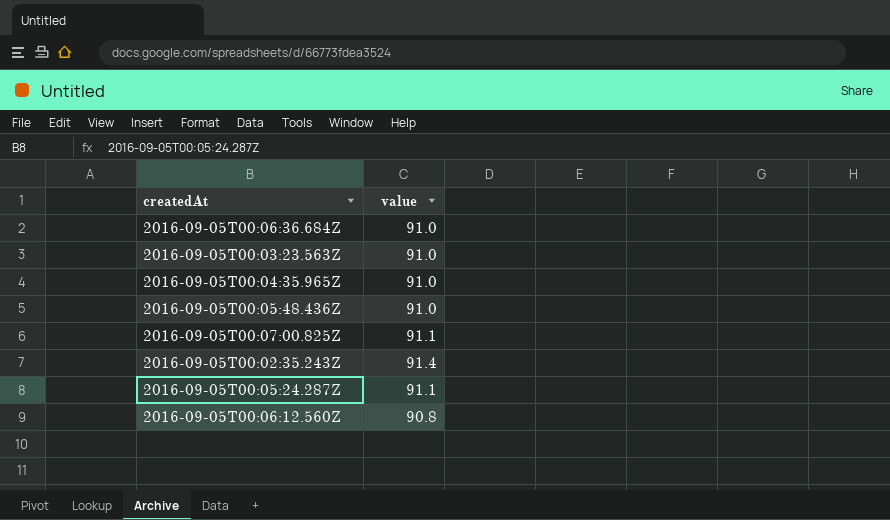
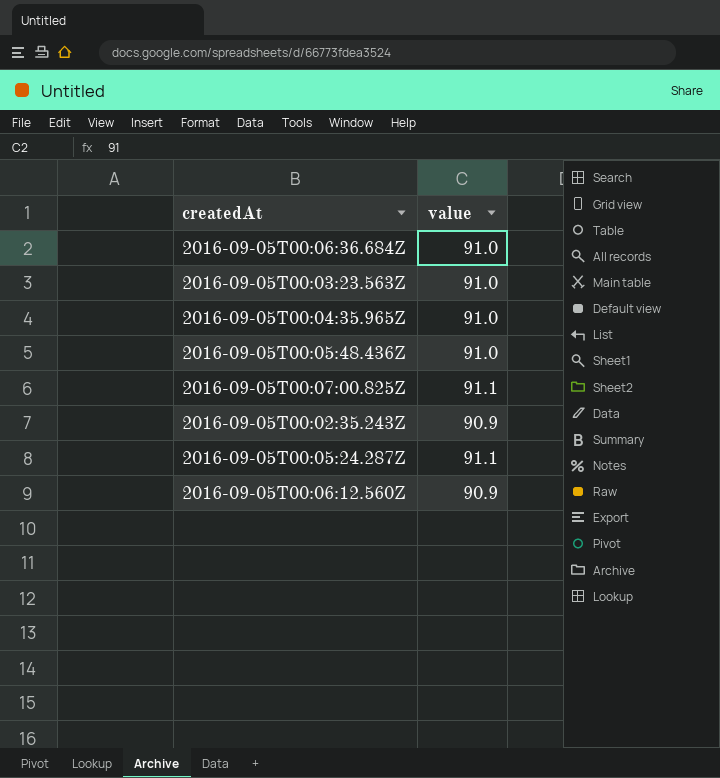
2016-09-05T00:02:35.243Z | value: 91.4 -> 90.9
2016-09-05T00:06:12.560Z | value: 90.8 -> 90.9

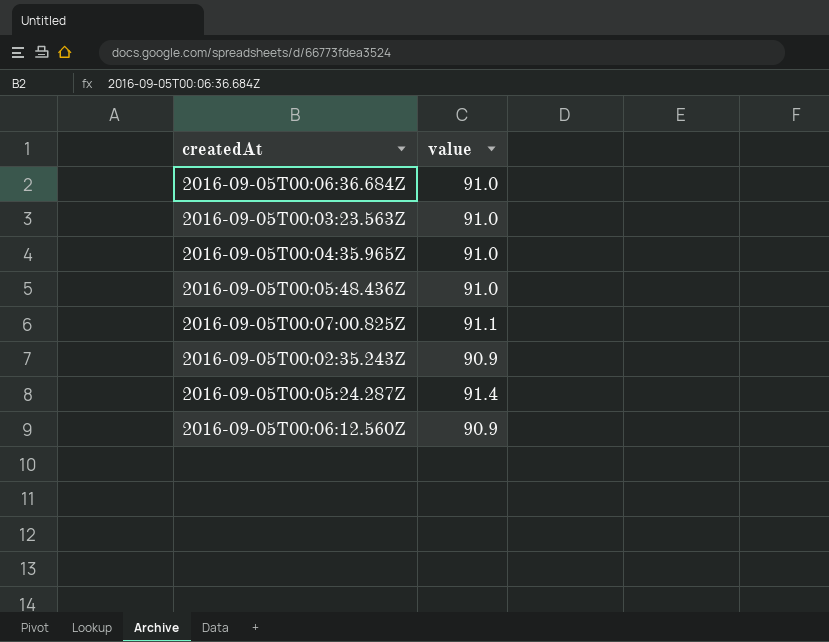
2016-09-05T00:05:24.287Z | value: 91.1 -> 91.4

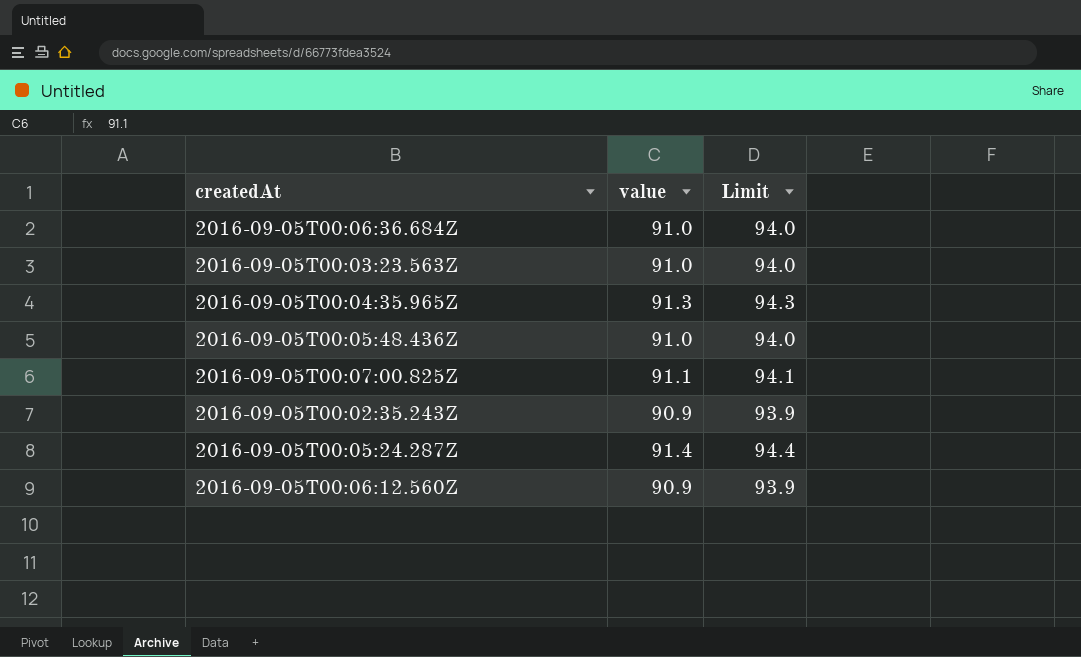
column Limit | formula: none -> [value] + 3
2016-09-05T00:04:35.965Z | value: 91.0 -> 91.3

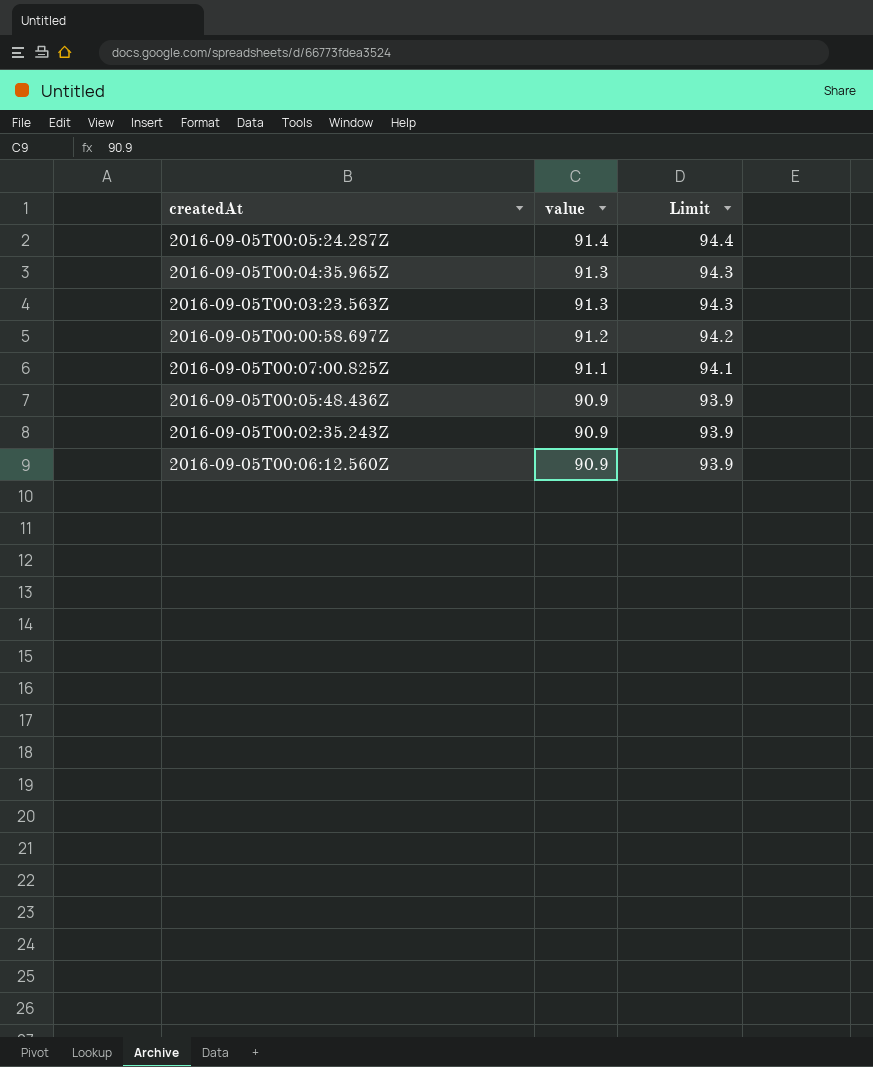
row order: none -> value descending
row 2016-09-05T00:06:36.684Z: 91.0 | 94.0 -> none
2016-09-05T00:03:23.563Z | value: 91.0 -> 91.3
2016-09-05T00:03:23.563Z | Limit: 94.0 -> 94.3
row 2016-09-05T00:00:58.697Z: none -> 91.2 | 94.2
2016-09-05T00:05:48.436Z | value: 91.0 -> 90.9
2016-09-05T00:05:48.436Z | Limit: 94.0 -> 93.9

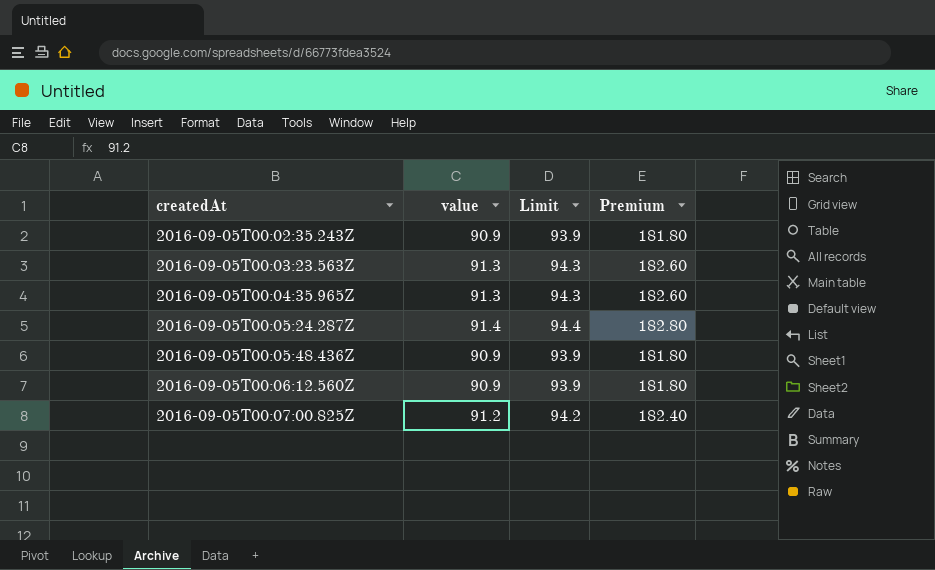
row order: value descending -> createdAt ascending
column Premium | formula: none -> [value] * 2
row 2016-09-05T00:00:58.697Z: 91.2 | 94.2 -> none
2016-09-05T00:07:00.825Z | value: 91.1 -> 91.2
2016-09-05T00:07:00.825Z | Limit: 94.1 -> 94.2

